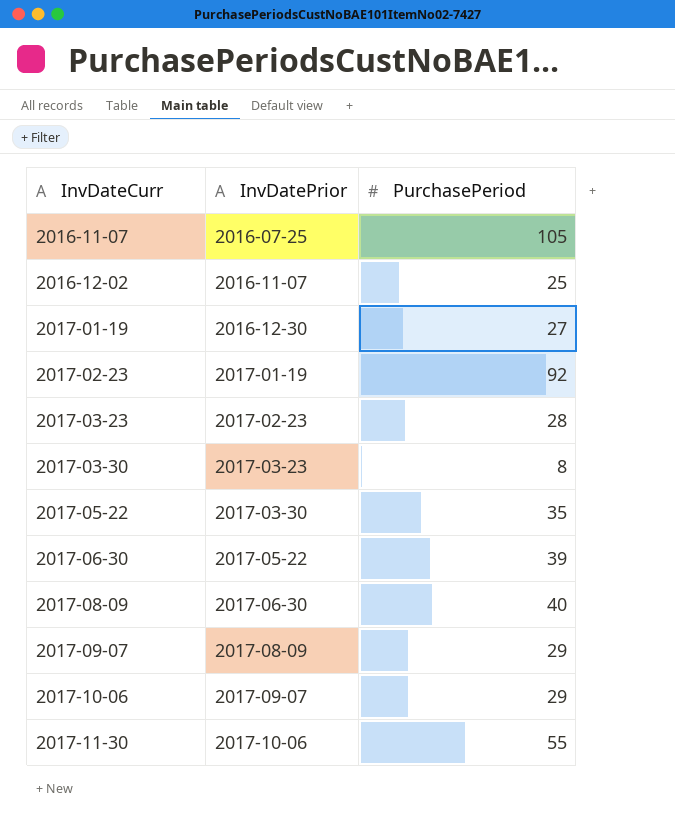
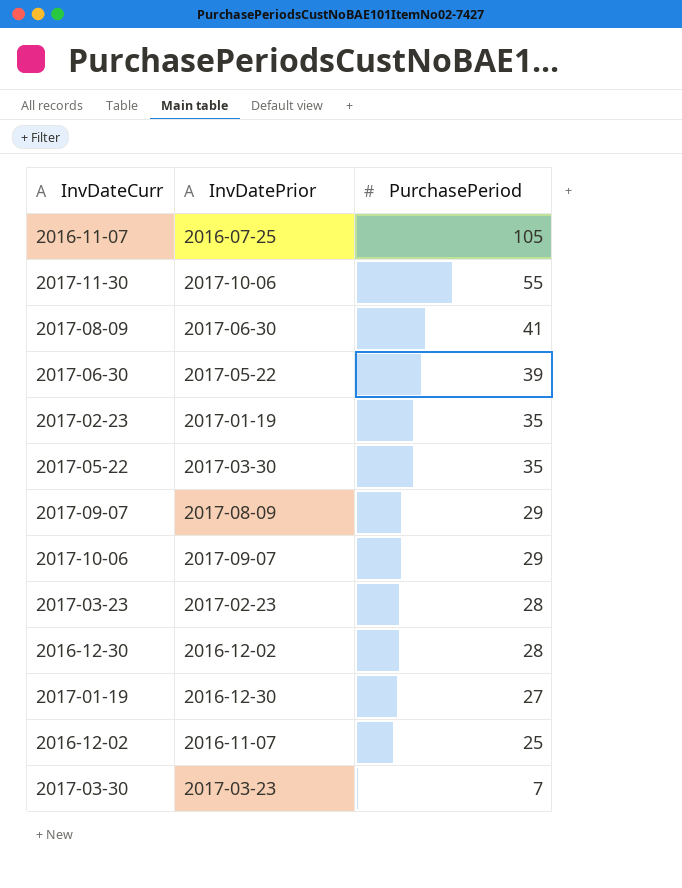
row order: InvDateCurr ascending -> PurchasePeriod descending
2017-08-09 | PurchasePeriod: 40 -> 41
2017-02-23 | PurchasePeriod: 92 -> 35
row 2016-12-30: none -> 2016-12-02 | 28
2017-03-30 | PurchasePeriod: 8 -> 7

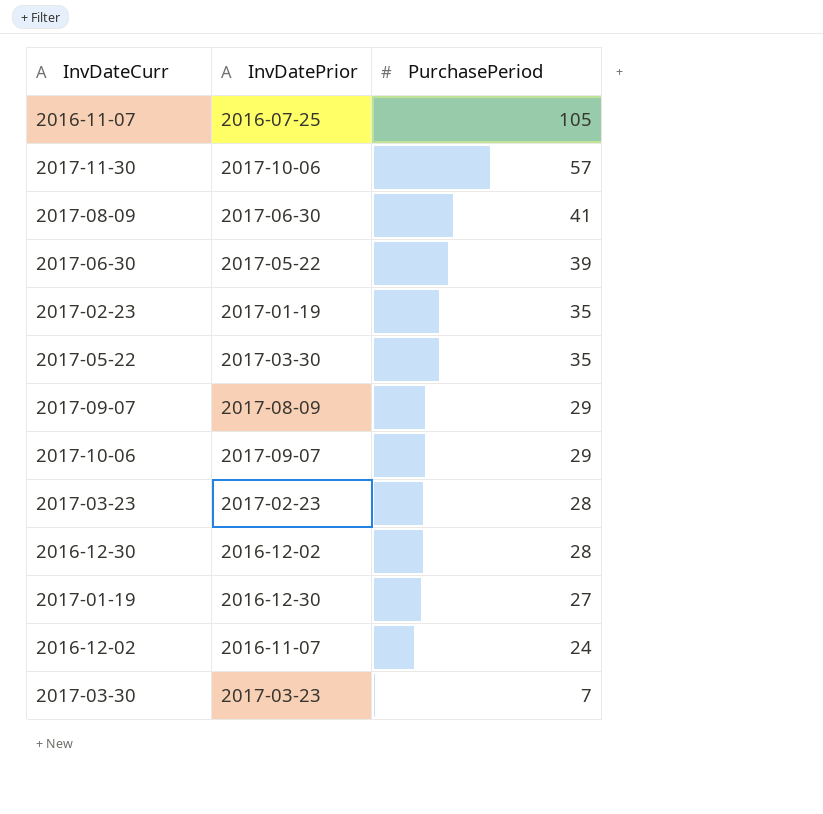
2017-11-30 | PurchasePeriod: 55 -> 57
2016-12-02 | PurchasePeriod: 25 -> 24

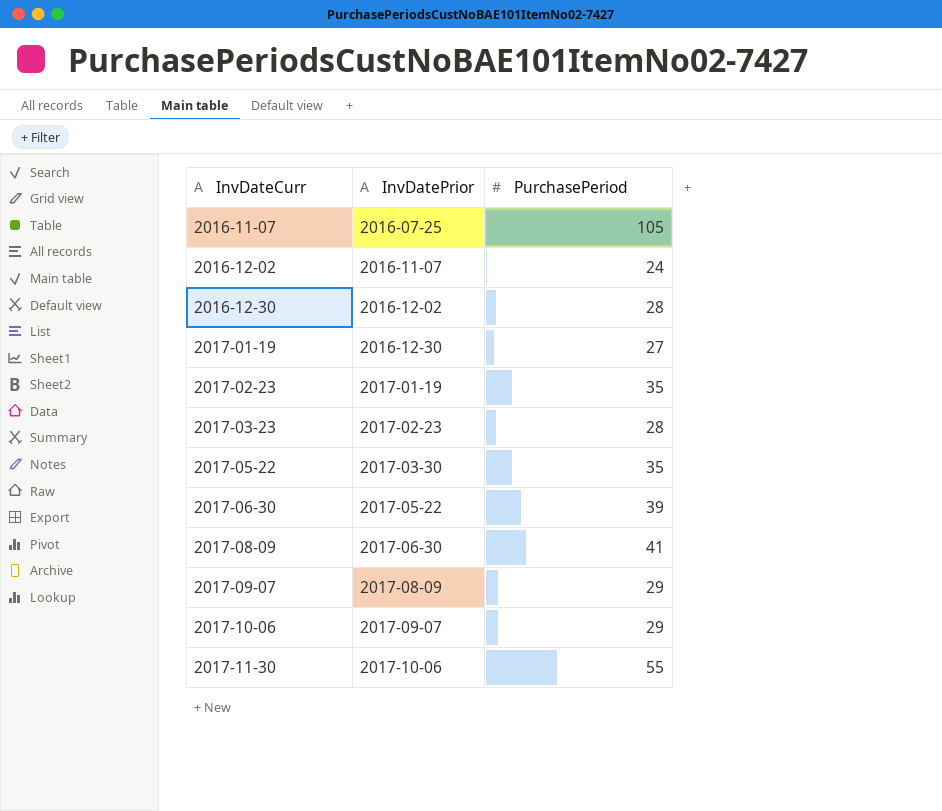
row order: PurchasePeriod descending -> InvDateCurr ascending
row 2017-03-30: 2017-03-23 | 7 -> none
2017-11-30 | PurchasePeriod: 57 -> 55

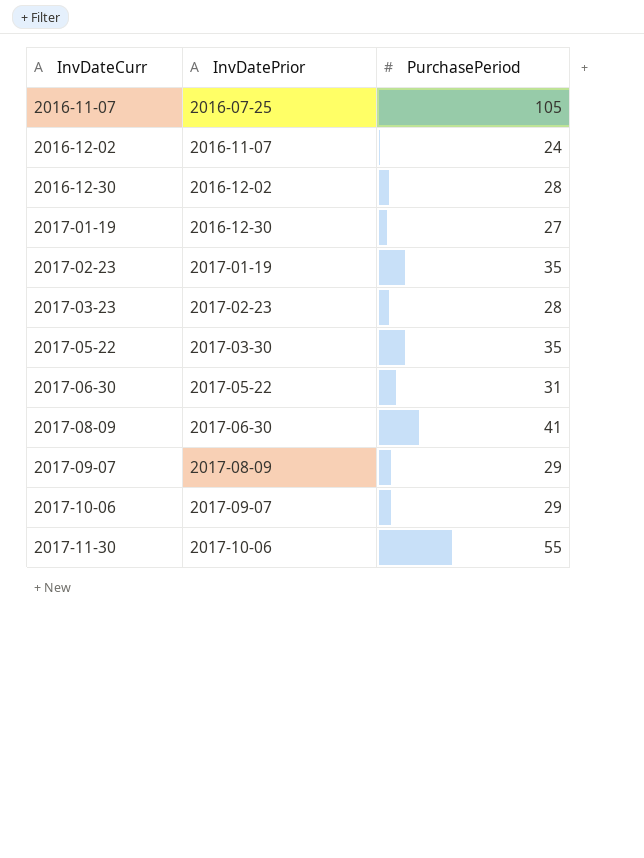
2017-06-30 | PurchasePeriod: 39 -> 31

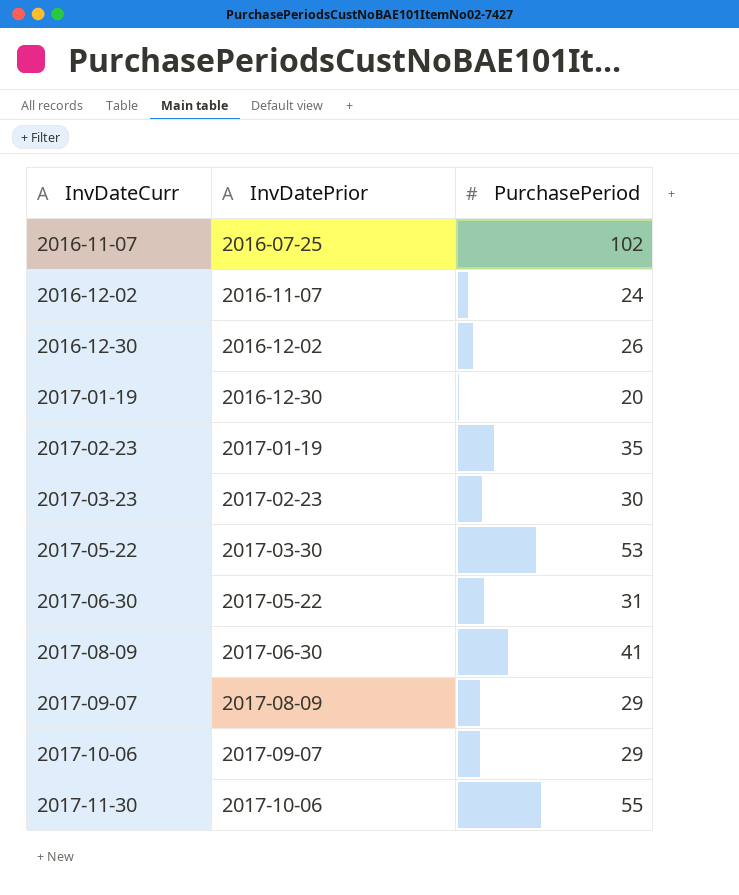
2016-11-07 | PurchasePeriod: 105 -> 102
2016-12-30 | PurchasePeriod: 28 -> 26
2017-01-19 | PurchasePeriod: 27 -> 20
2017-03-23 | PurchasePeriod: 28 -> 30
2017-05-22 | PurchasePeriod: 35 -> 53

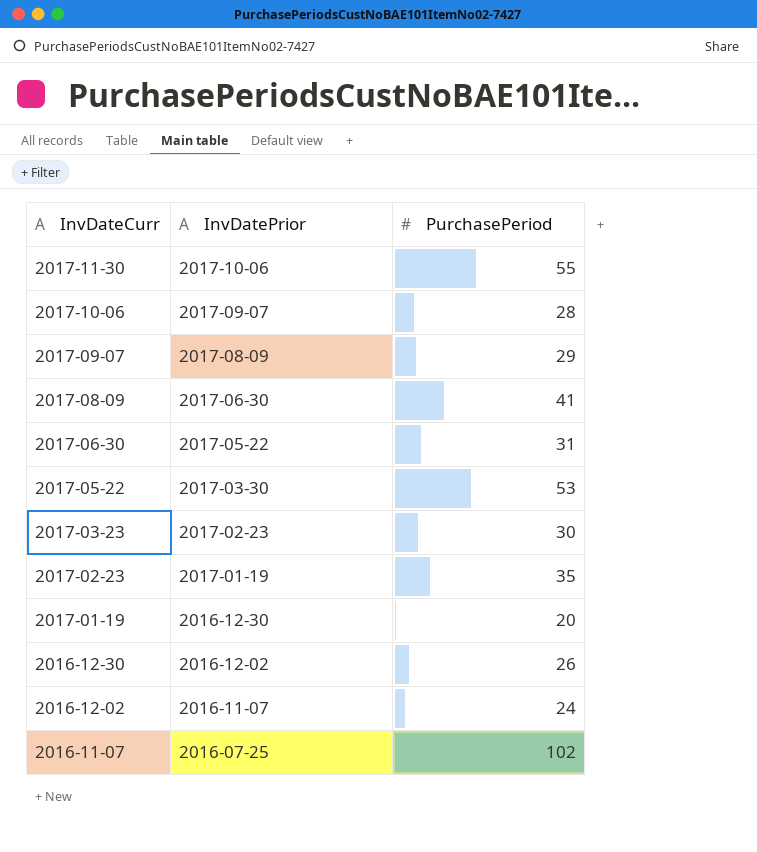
row order: InvDateCurr ascending -> InvDateCurr descending
2017-10-06 | PurchasePeriod: 29 -> 28

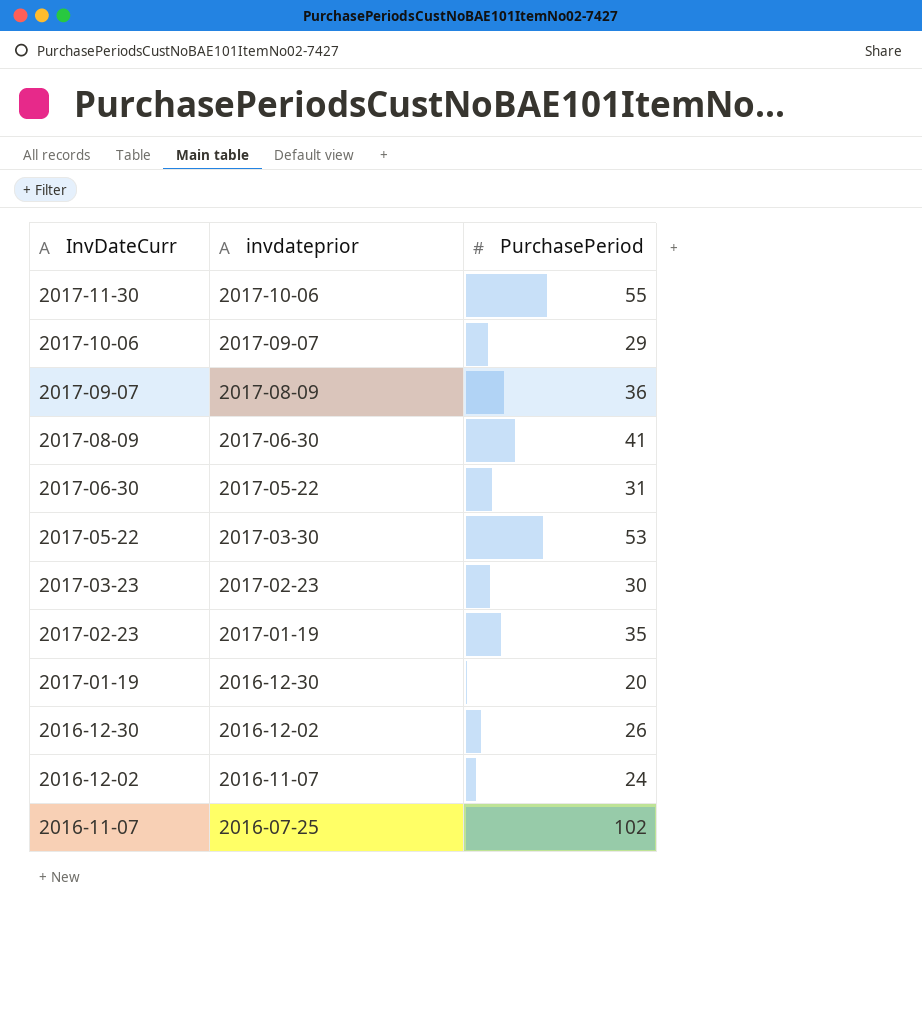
column name: InvDatePrior -> invdateprior
2017-10-06 | PurchasePeriod: 28 -> 29
2017-09-07 | PurchasePeriod: 29 -> 36

